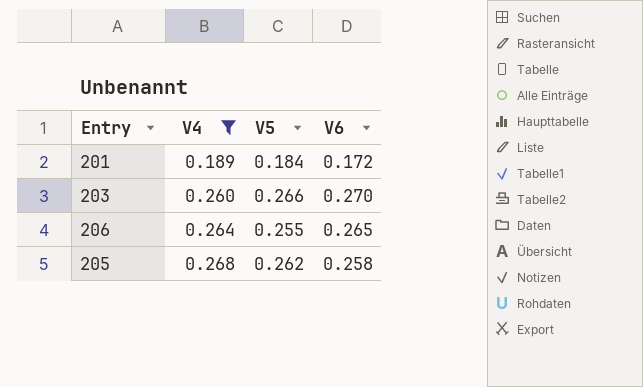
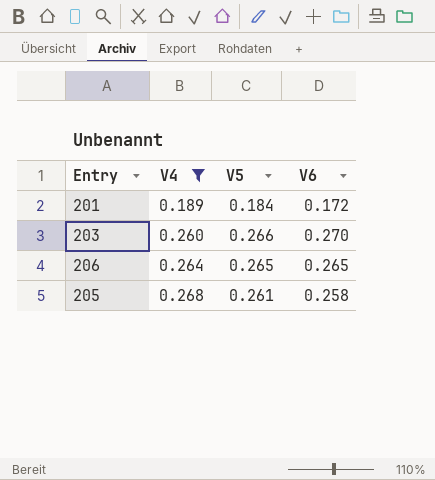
206 | V5: 0.255 -> 0.265
205 | V5: 0.262 -> 0.261

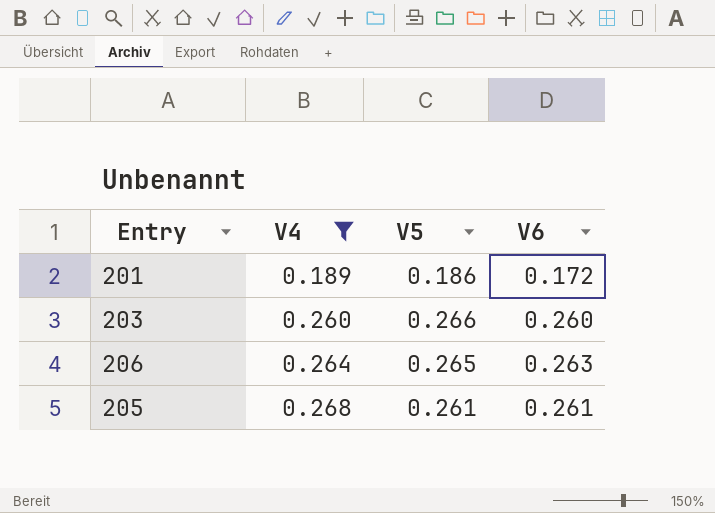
201 | V5: 0.184 -> 0.186
203 | V6: 0.270 -> 0.260
206 | V6: 0.265 -> 0.263
205 | V6: 0.258 -> 0.261

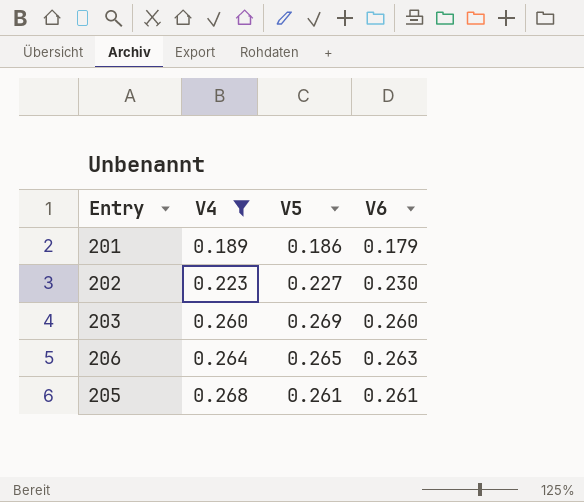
201 | V6: 0.172 -> 0.179
row 202: none -> 0.223 | 0.227 | 0.230
203 | V5: 0.266 -> 0.269

